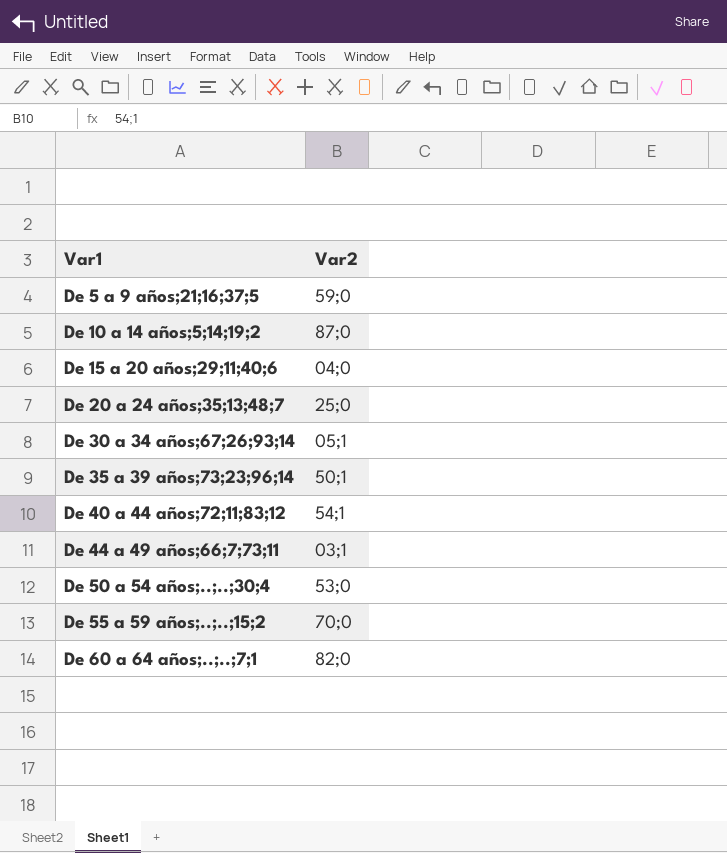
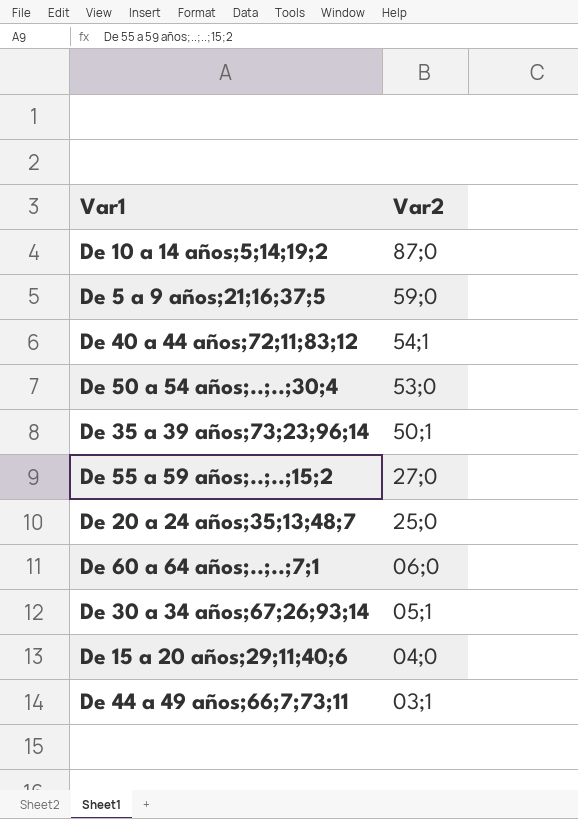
row order: Var1 ascending -> Var2 descending
De 55 a 59 años;..;..;15;2 | Var2: 70;0 -> 27;0
De 60 a 64 años;..;..;7;1 | Var2: 82;0 -> 06;0

